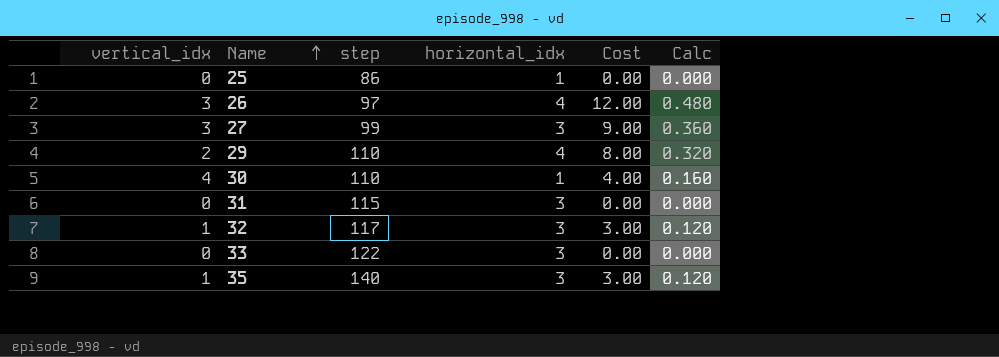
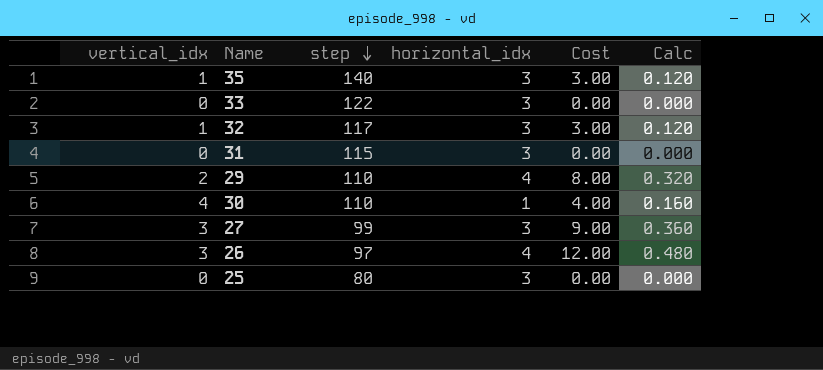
row order: Name ascending -> step descending
25 | step: 86 -> 80
25 | horizontal_idx: 1 -> 3

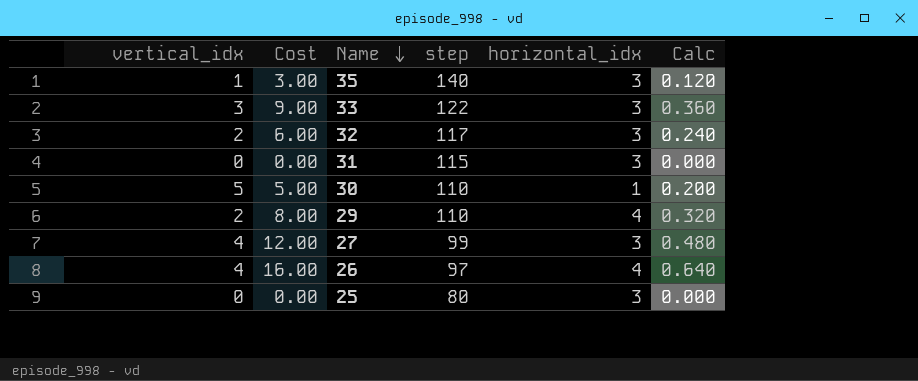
row order: step descending -> Name descending
column Cost | position: 5 -> 2
33 | vertical_idx: 0 -> 3
33 | Cost: 0.00 -> 9.00
33 | Calc: 0.000 -> 0.360
32 | vertical_idx: 1 -> 2
32 | Cost: 3.00 -> 6.00
32 | Calc: 0.120 -> 0.240
30 | vertical_idx: 4 -> 5
30 | Cost: 4.00 -> 5.00
30 | Calc: 0.160 -> 0.200
27 | vertical_idx: 3 -> 4
27 | Cost: 9.00 -> 12.00
27 | Calc: 0.360 -> 0.480
26 | vertical_idx: 3 -> 4
26 | Cost: 12.00 -> 16.00
26 | Calc: 0.480 -> 0.640

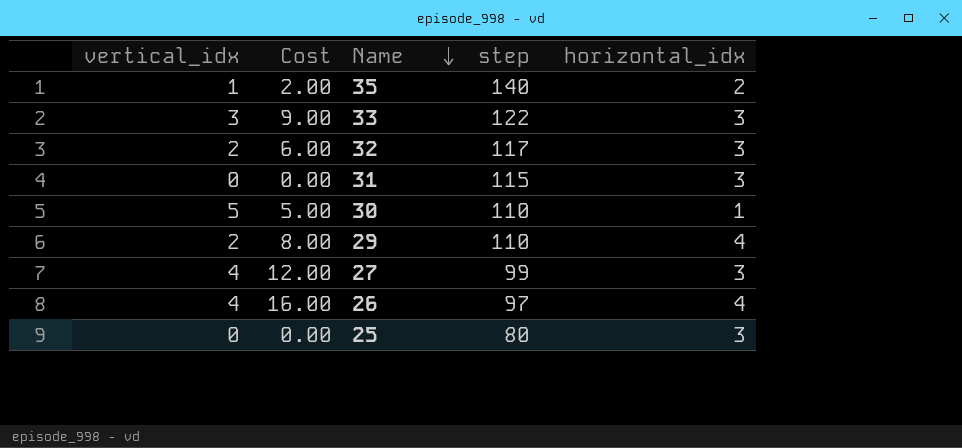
column Calc | formula: [Cost] * 0.04 -> none
35 | Cost: 3.00 -> 2.00
35 | horizontal_idx: 3 -> 2

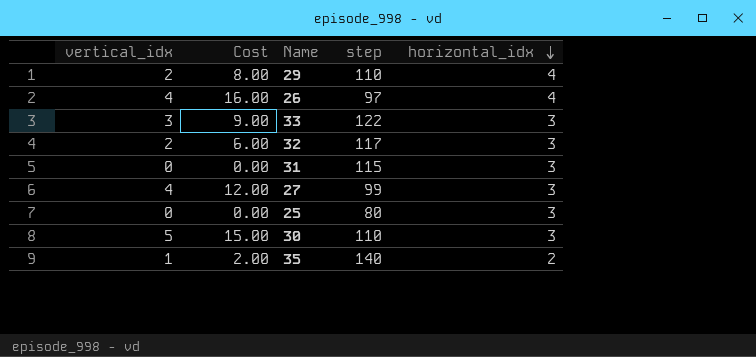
row order: Name descending -> horizontal_idx descending
30 | Cost: 5.00 -> 15.00
30 | horizontal_idx: 1 -> 3

